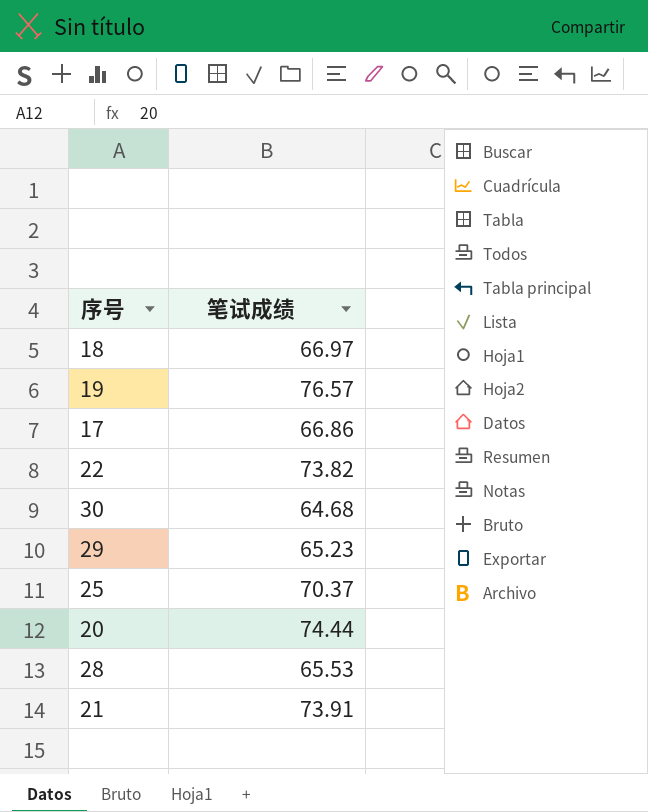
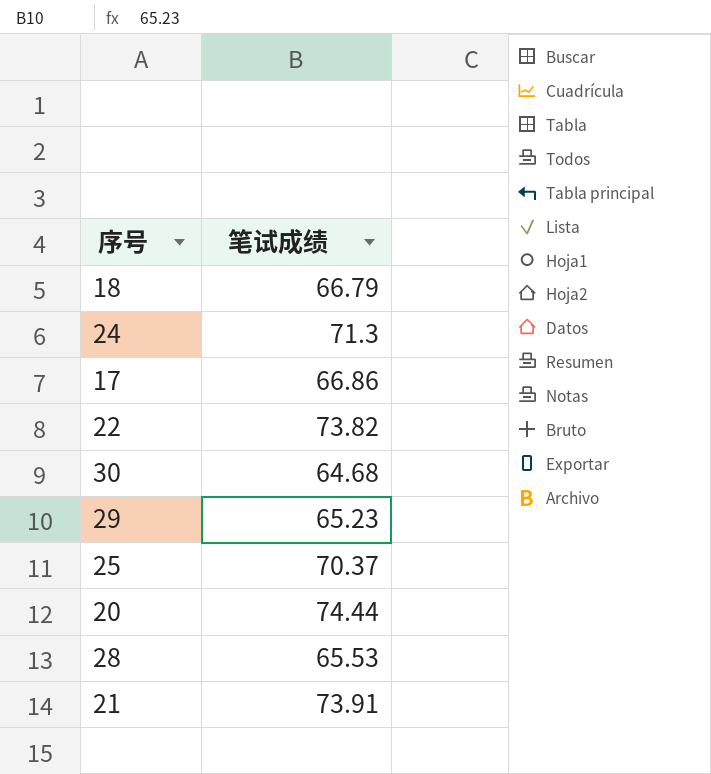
row 19: 76.57 -> none
18 | 笔试成绩: 66.97 -> 66.79
row 24: none -> 71.3

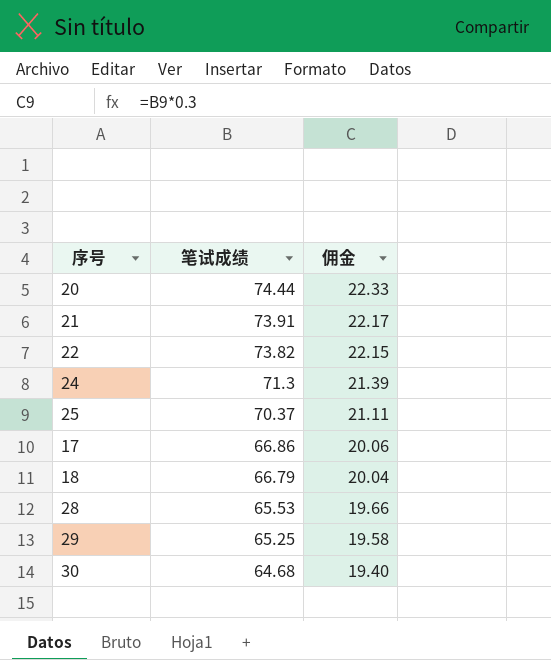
row order: none -> 笔试成绩 descending
column 佣金 | formula: none -> [笔试成绩] * 0.3
29 | 笔试成绩: 65.23 -> 65.25

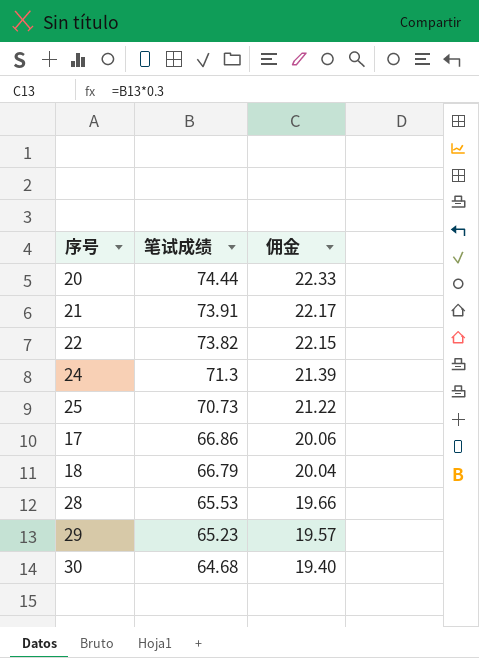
25 | 笔试成绩: 70.37 -> 70.73
25 | 佣金: 21.11 -> 21.22
29 | 笔试成绩: 65.25 -> 65.23
29 | 佣金: 19.58 -> 19.57

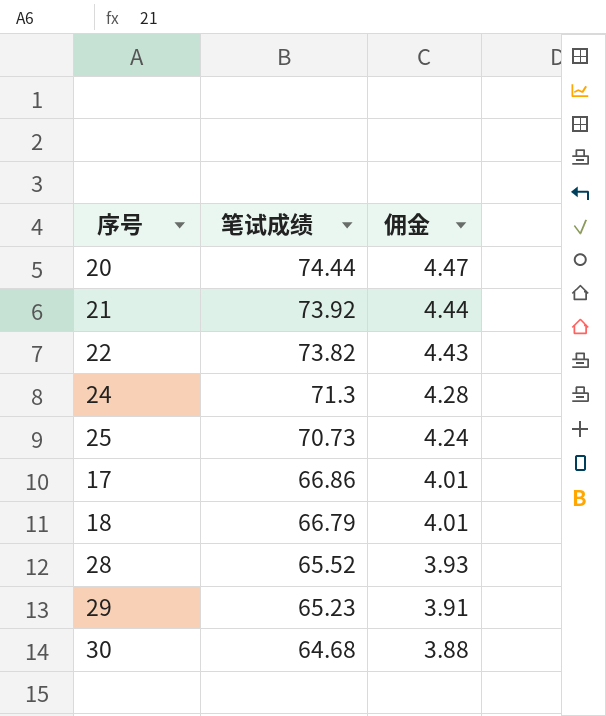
column 佣金 | formula: [笔试成绩] * 0.3 -> [笔试成绩] * 0.06
21 | 笔试成绩: 73.91 -> 73.92
28 | 笔试成绩: 65.53 -> 65.52

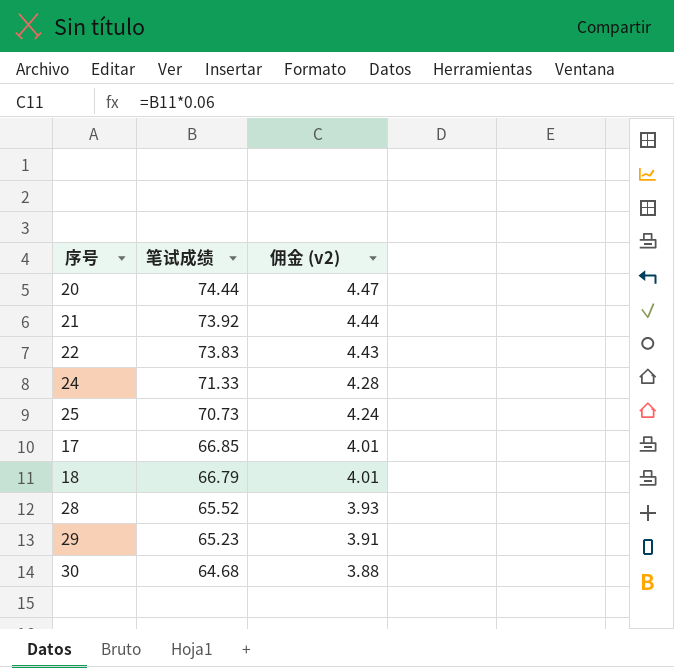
column name: 佣金 -> 佣金 (v2)
22 | 笔试成绩: 73.82 -> 73.83
24 | 笔试成绩: 71.3 -> 71.33
17 | 笔试成绩: 66.86 -> 66.85

